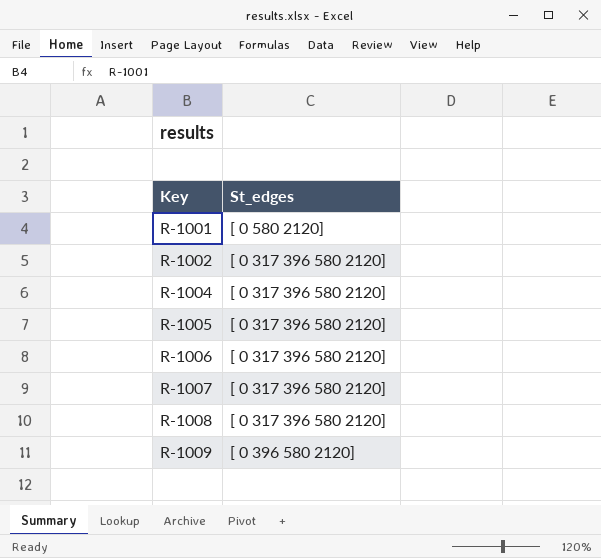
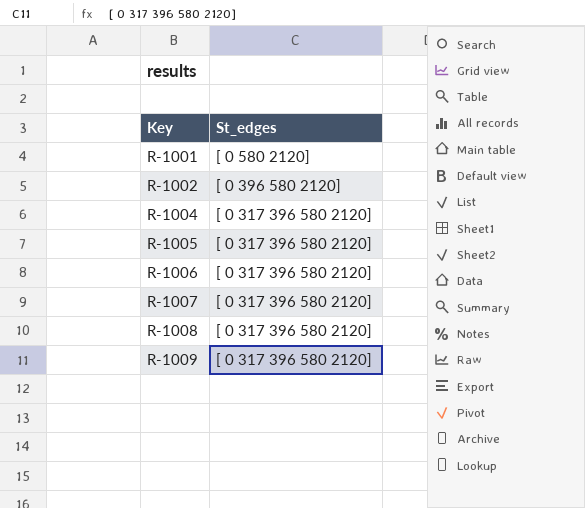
R-1002 | St_edges: [ 0 317 396 580 2120] -> [ 0 396 580 2120]
R-1009 | St_edges: [ 0 396 580 2120] -> [ 0 317 396 580 2120]

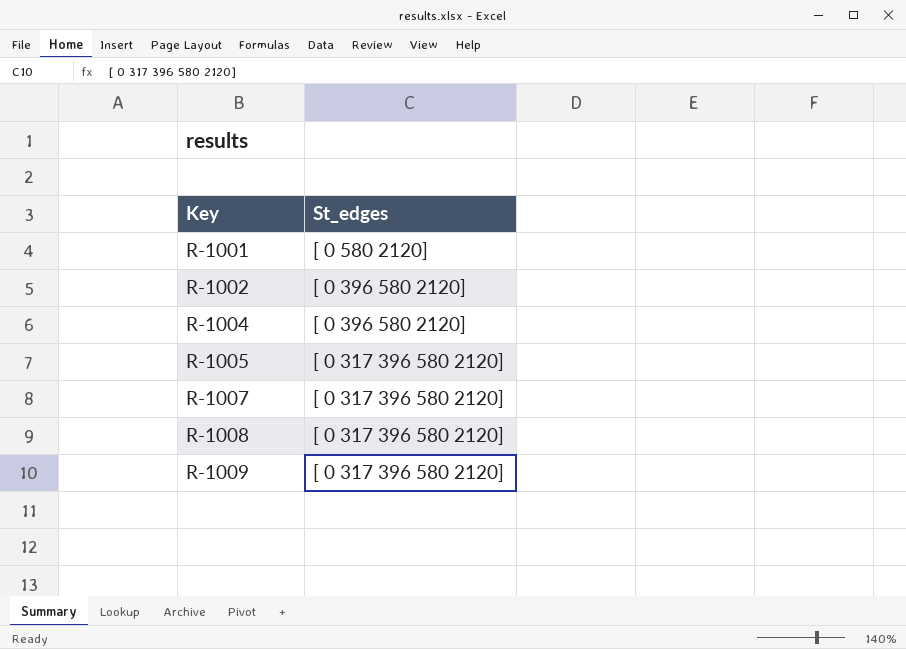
row R-1006: [ 0 317 396 580 2120] -> none
R-1004 | St_edges: [ 0 317 396 580 2120] -> [ 0 396 580 2120]

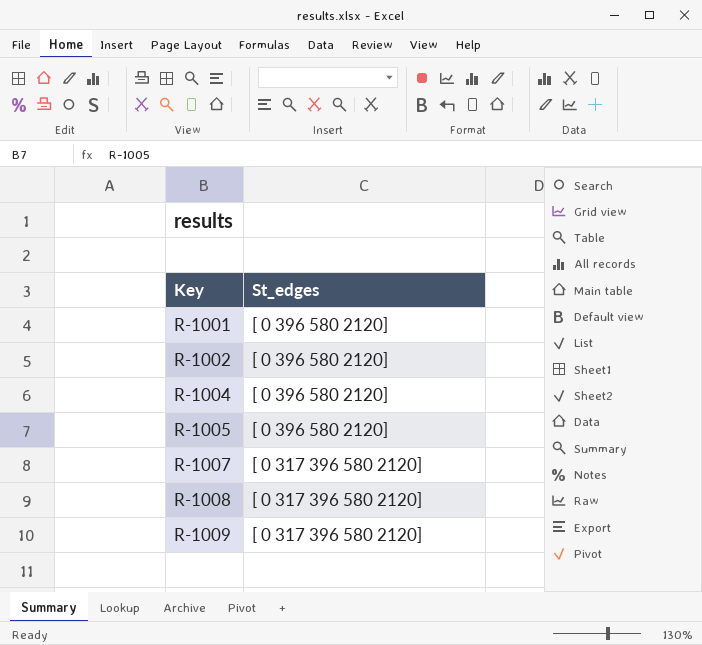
R-1001 | St_edges: [ 0 580 2120] -> [ 0 396 580 2120]
R-1005 | St_edges: [ 0 317 396 580 2120] -> [ 0 396 580 2120]

